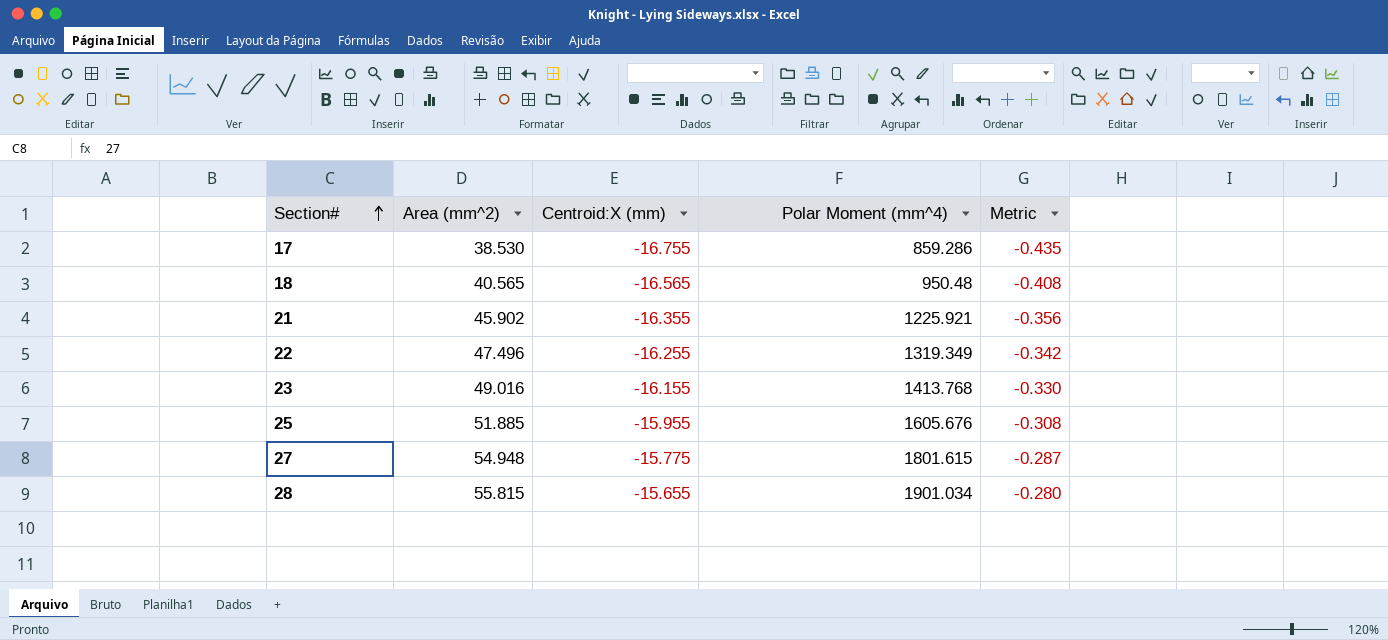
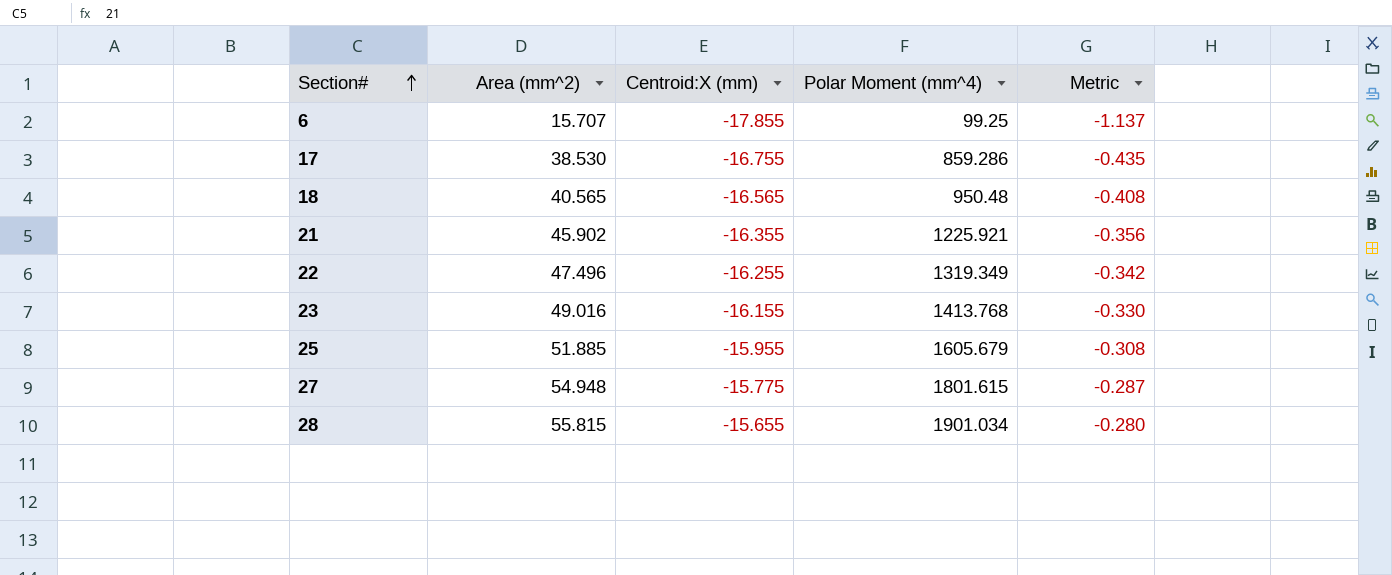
row 6: none -> 15.707 | -17.855 | 99.25 | -1.137
25 | Polar Moment (mm^4): 1605.676 -> 1605.679

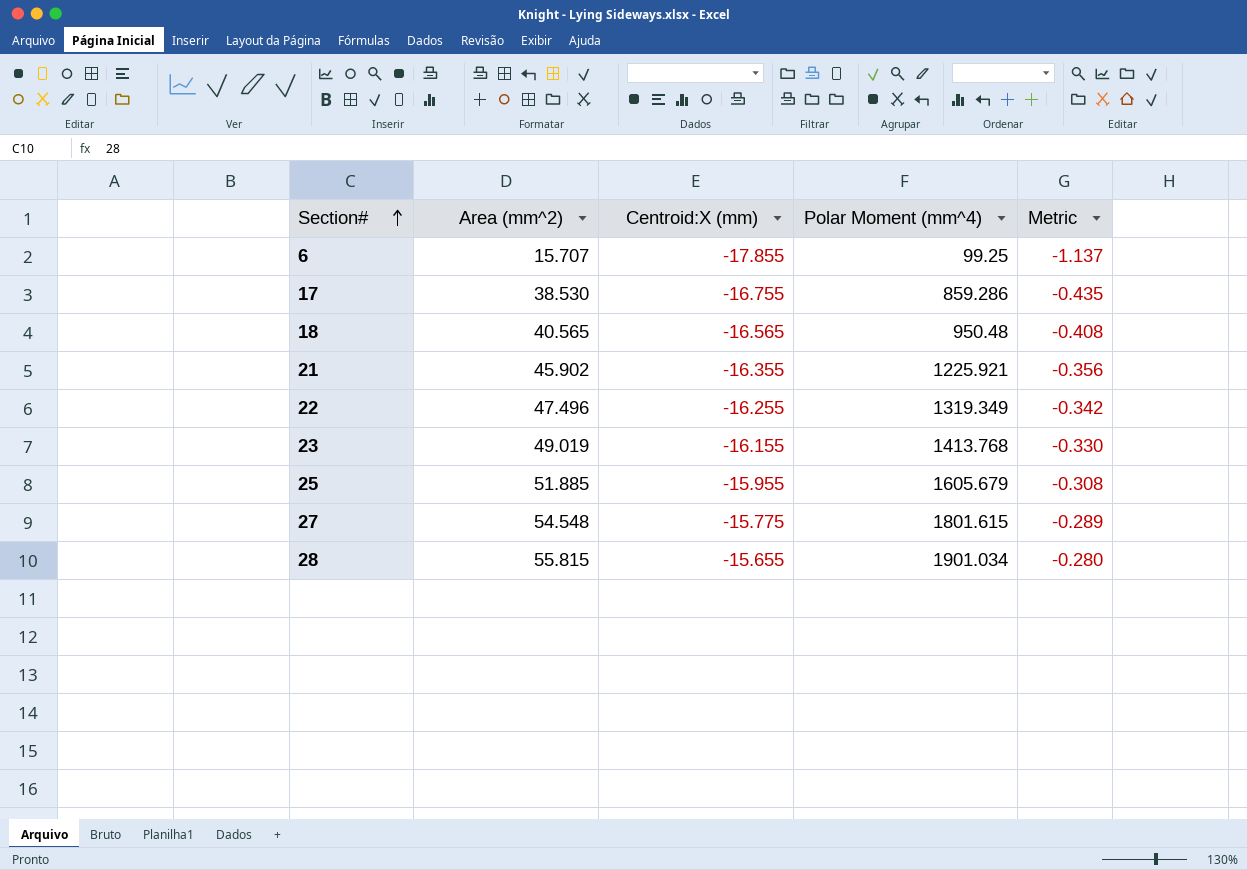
23 | Area (mm^2): 49.016 -> 49.019
27 | Area (mm^2): 54.948 -> 54.548
27 | Metric: -0.287 -> -0.289

